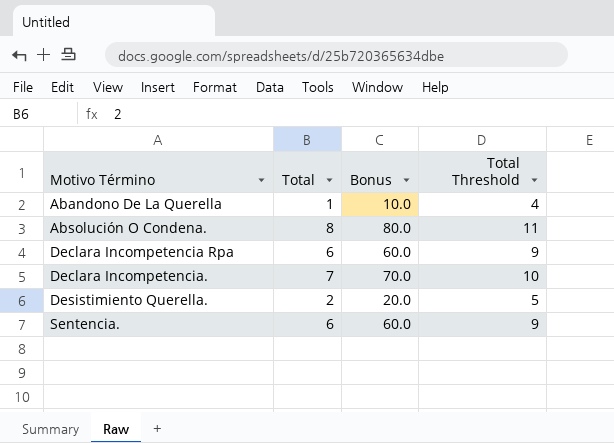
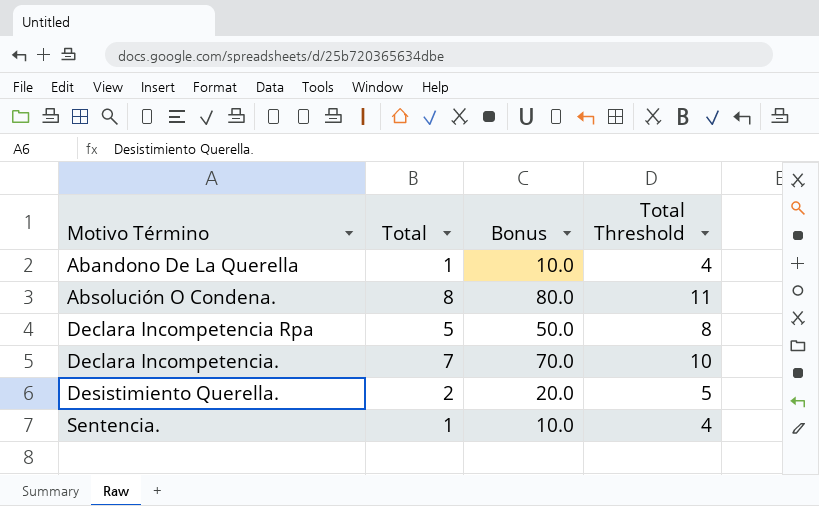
Declara Incompetencia Rpa | Total: 6 -> 5
Declara Incompetencia Rpa | Bonus: 60.0 -> 50.0
Declara Incompetencia Rpa | Total Threshold: 9 -> 8
Sentencia. | Total: 6 -> 1
Sentencia. | Bonus: 60.0 -> 10.0
Sentencia. | Total Threshold: 9 -> 4

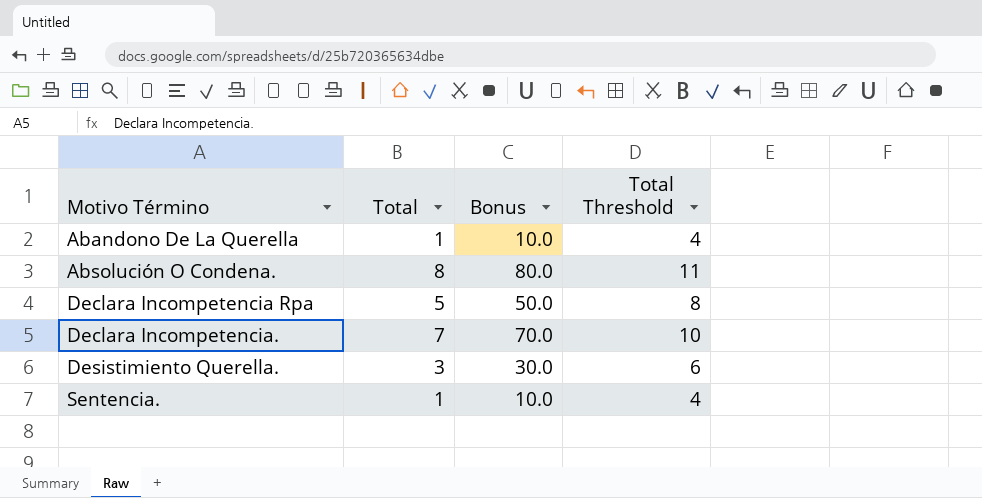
Desistimiento Querella. | Total: 2 -> 3
Desistimiento Querella. | Bonus: 20.0 -> 30.0
Desistimiento Querella. | Total Threshold: 5 -> 6

